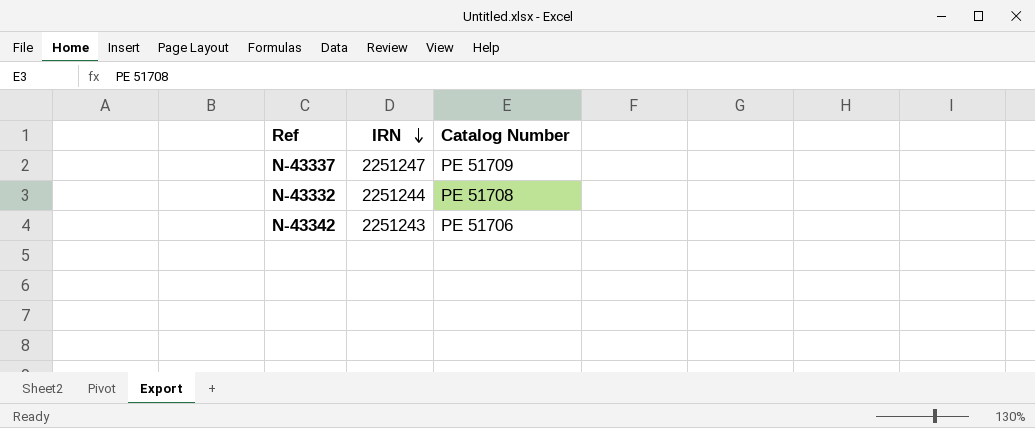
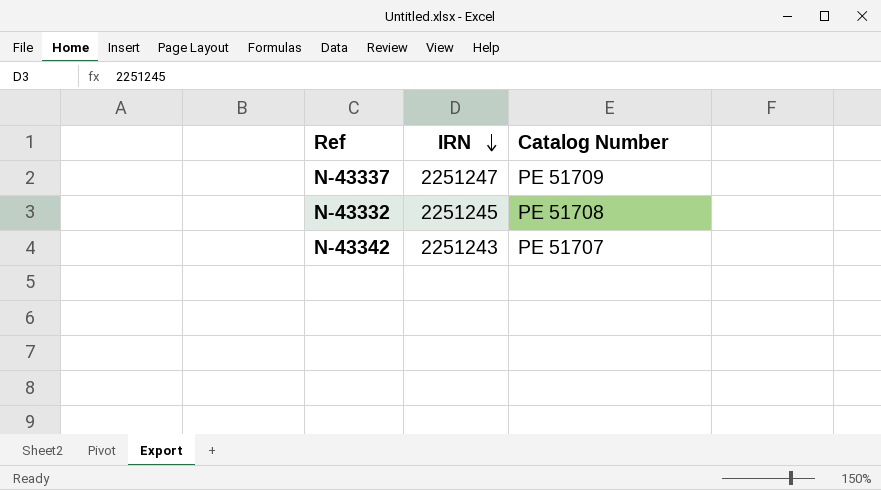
N-43332 | IRN: 2251244 -> 2251245
N-43342 | Catalog Number: PE 51706 -> PE 51707

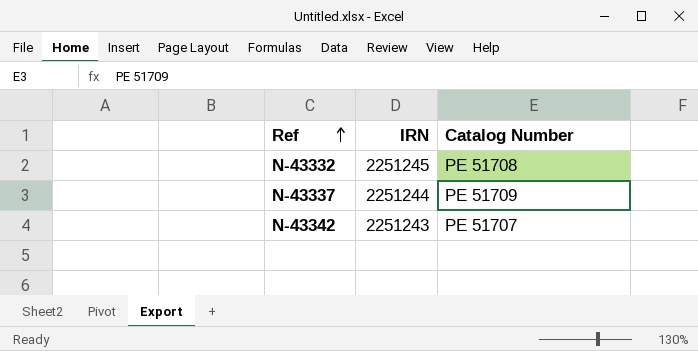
row order: IRN descending -> Ref ascending
N-43337 | IRN: 2251247 -> 2251244

